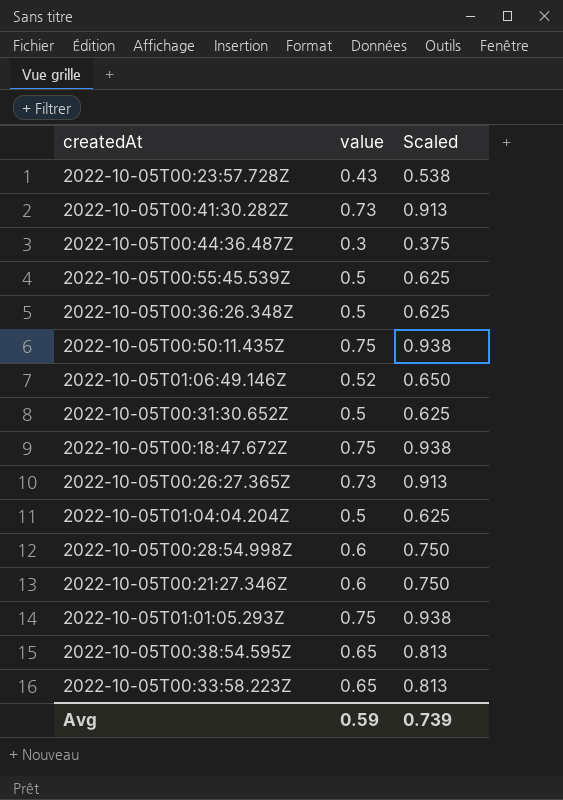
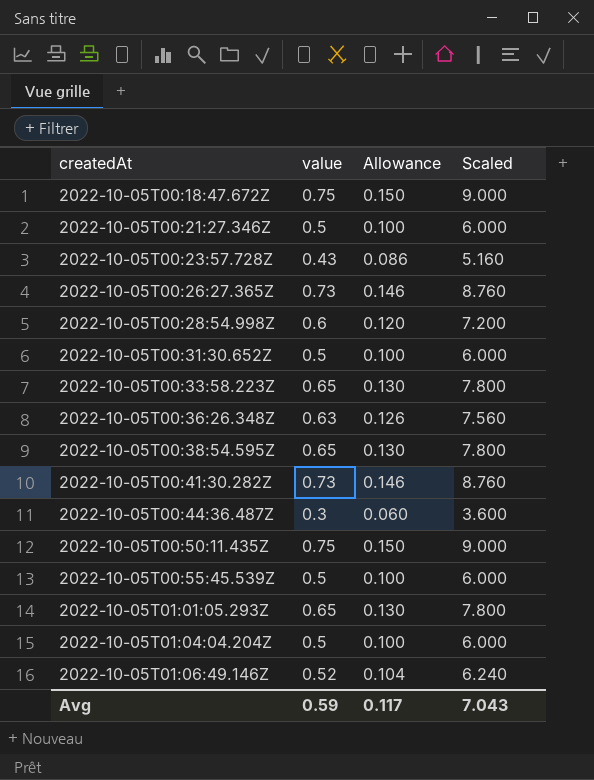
row order: none -> createdAt ascending
column Allowance | formula: none -> [value] * 0.2
column Scaled | formula: [value] * 1.25 -> [value] * 12
2022-10-05T00:21:27.346Z | value: 0.6 -> 0.5
2022-10-05T00:36:26.348Z | value: 0.5 -> 0.63
2022-10-05T01:01:05.293Z | value: 0.75 -> 0.65
Avg | Scaled: 0.739 -> 7.043

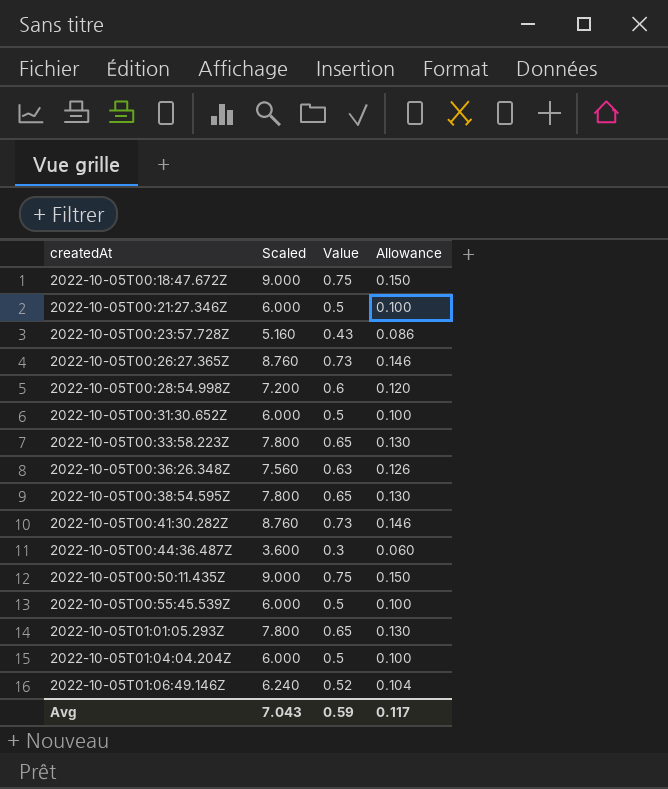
column Scaled | position: 4 -> 2
column name: value -> Value

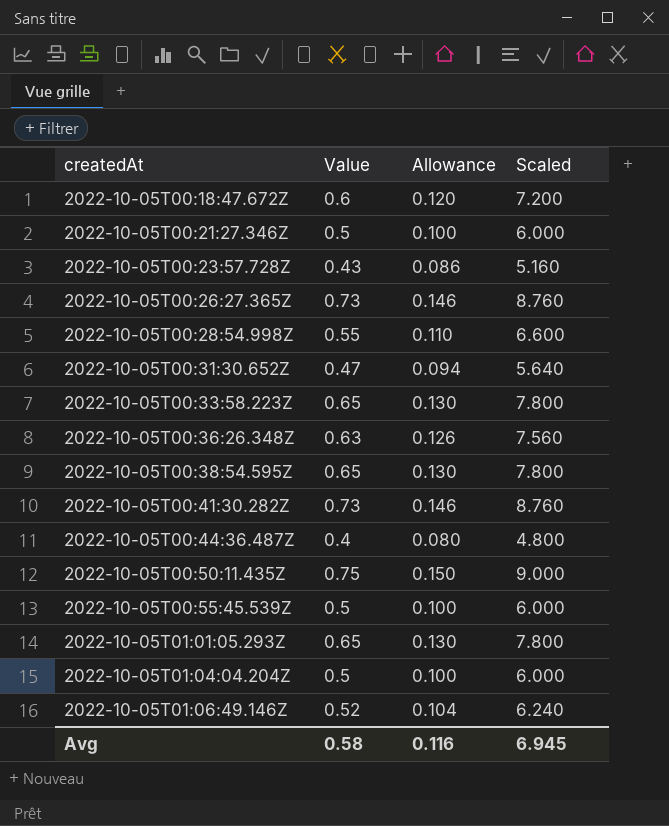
column Scaled | position: 2 -> 4
2022-10-05T00:18:47.672Z | Value: 0.75 -> 0.6
2022-10-05T00:18:47.672Z | Allowance: 0.150 -> 0.120
2022-10-05T00:18:47.672Z | Scaled: 9.000 -> 7.200
2022-10-05T00:28:54.998Z | Value: 0.6 -> 0.55
2022-10-05T00:28:54.998Z | Allowance: 0.120 -> 0.110
2022-10-05T00:28:54.998Z | Scaled: 7.200 -> 6.600
2022-10-05T00:31:30.652Z | Value: 0.5 -> 0.47
2022-10-05T00:31:30.652Z | Allowance: 0.100 -> 0.094
2022-10-05T00:31:30.652Z | Scaled: 6.000 -> 5.640
2022-10-05T00:44:36.487Z | Value: 0.3 -> 0.4
2022-10-05T00:44:36.487Z | Allowance: 0.060 -> 0.080
2022-10-05T00:44:36.487Z | Scaled: 3.600 -> 4.800
Avg | Value: 0.59 -> 0.58
Avg | Allowance: 0.117 -> 0.116
Avg | Scaled: 7.043 -> 6.945

